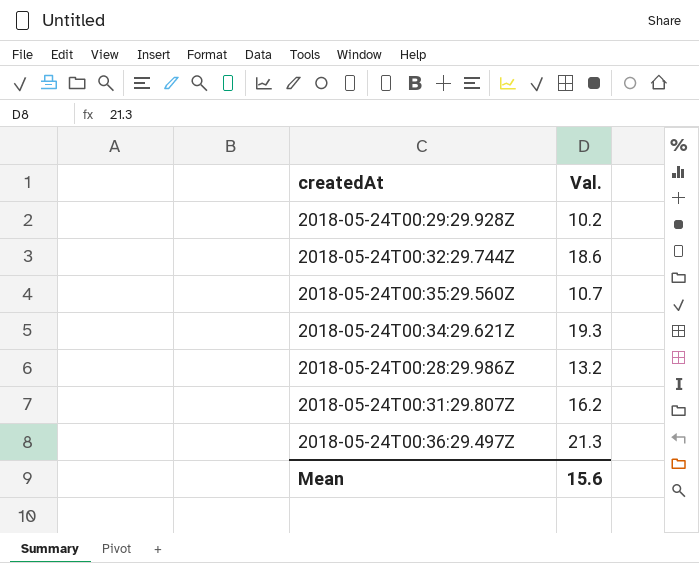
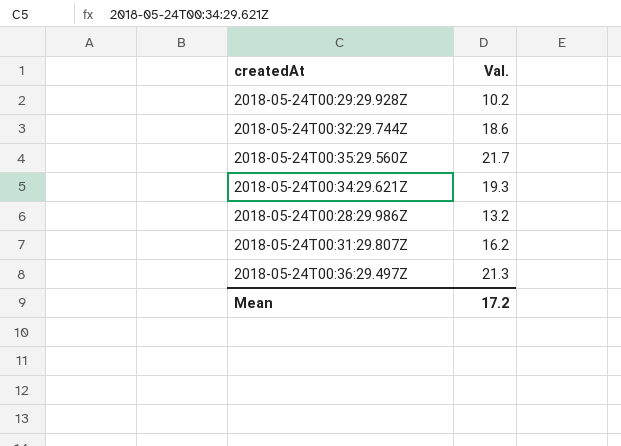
2018-05-24T00:35:29.560Z | Val.: 10.7 -> 21.7
Mean | Val.: 15.6 -> 17.2

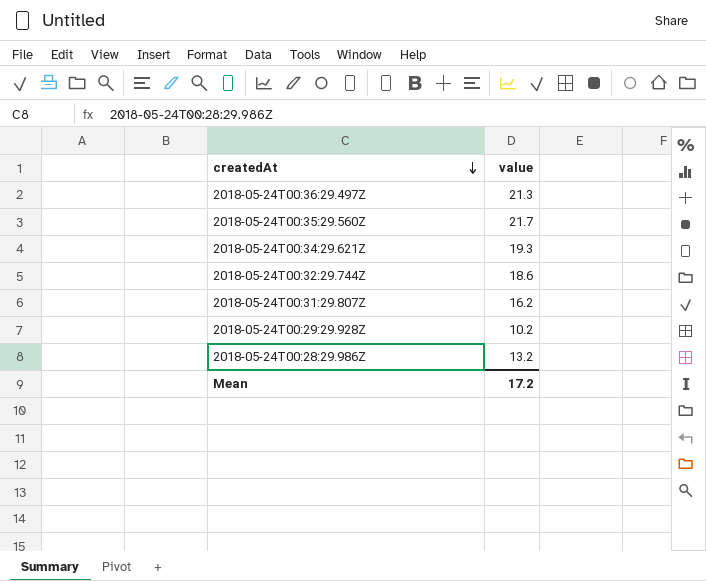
row order: none -> createdAt descending
column name: Val. -> value

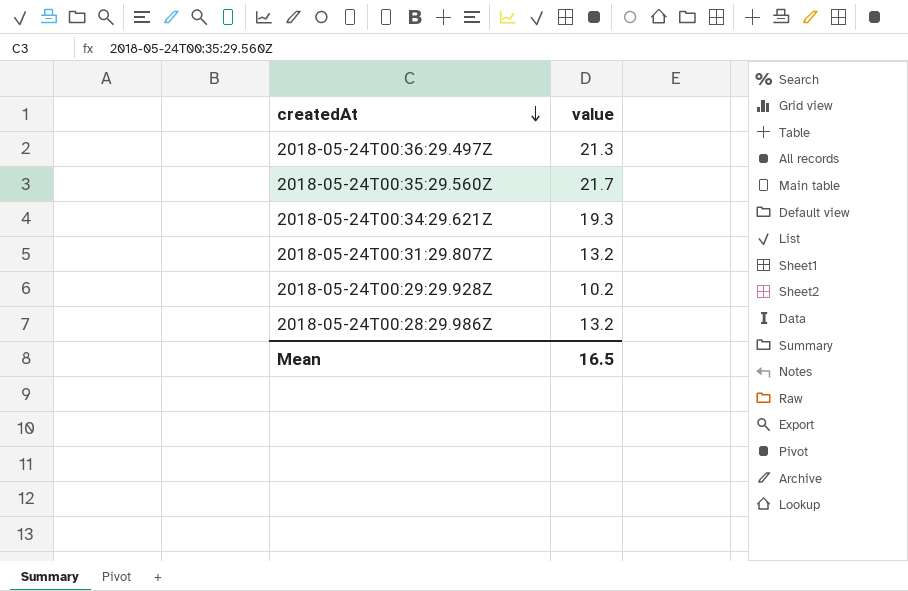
row 2018-05-24T00:32:29.744Z: 18.6 -> none
2018-05-24T00:31:29.807Z | value: 16.2 -> 13.2
Mean | value: 17.2 -> 16.5

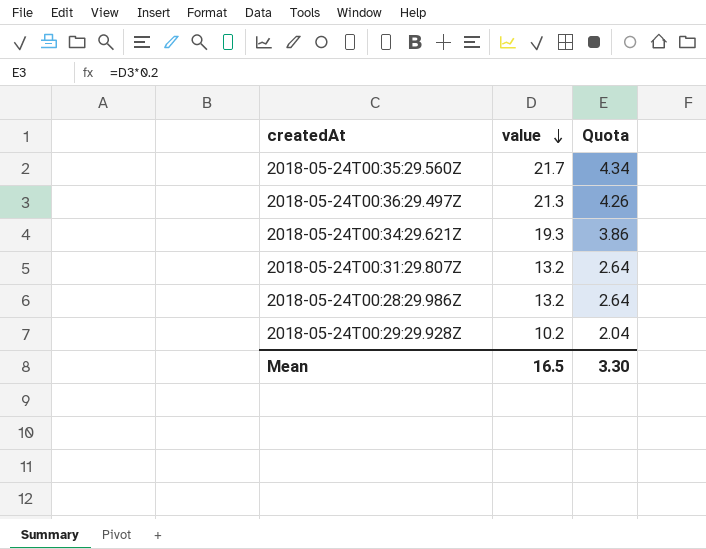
row order: createdAt descending -> value descending
column Quota | formula: none -> [value] * 0.2

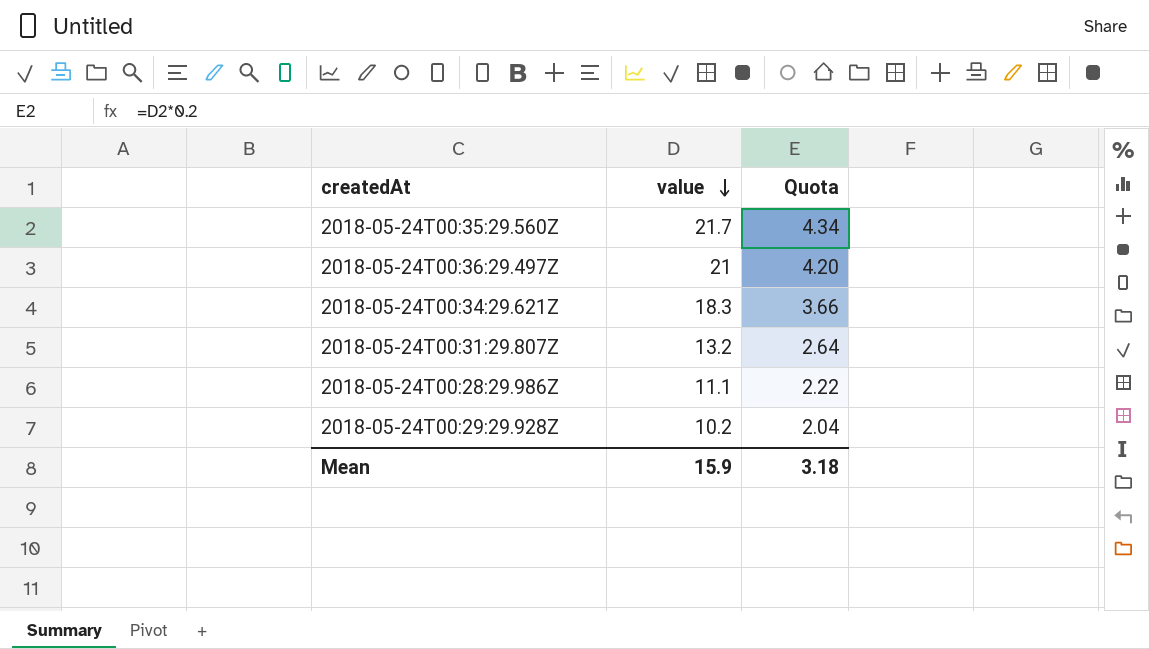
2018-05-24T00:36:29.497Z | value: 21.3 -> 21
2018-05-24T00:36:29.497Z | Quota: 4.26 -> 4.20
2018-05-24T00:34:29.621Z | value: 19.3 -> 18.3
2018-05-24T00:34:29.621Z | Quota: 3.86 -> 3.66
2018-05-24T00:28:29.986Z | value: 13.2 -> 11.1
2018-05-24T00:28:29.986Z | Quota: 2.64 -> 2.22
Mean | value: 16.5 -> 15.9
Mean | Quota: 3.30 -> 3.18

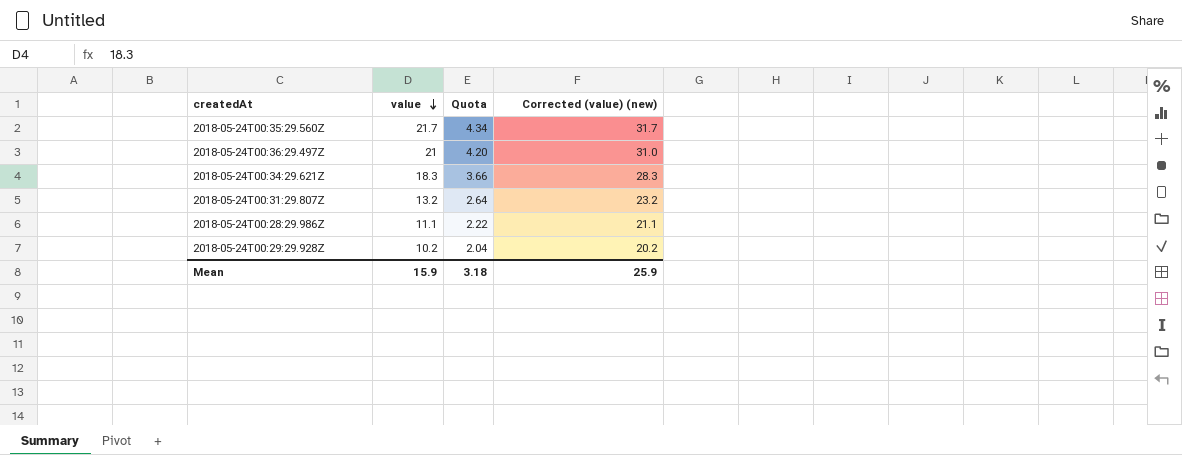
column Corrected (value) (new) | formula: none -> [value] + 10

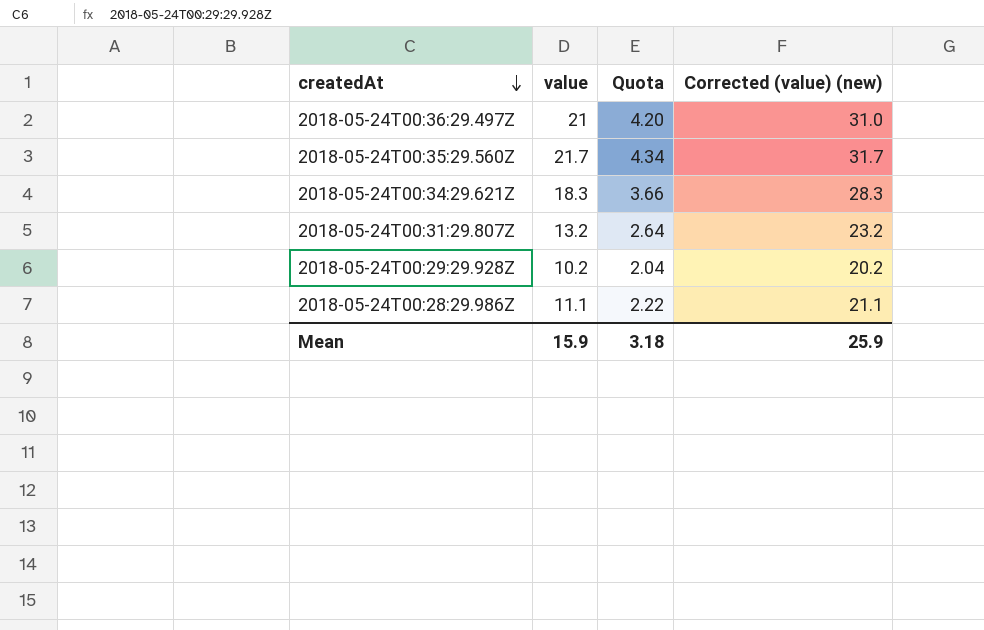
row order: value descending -> createdAt descending

